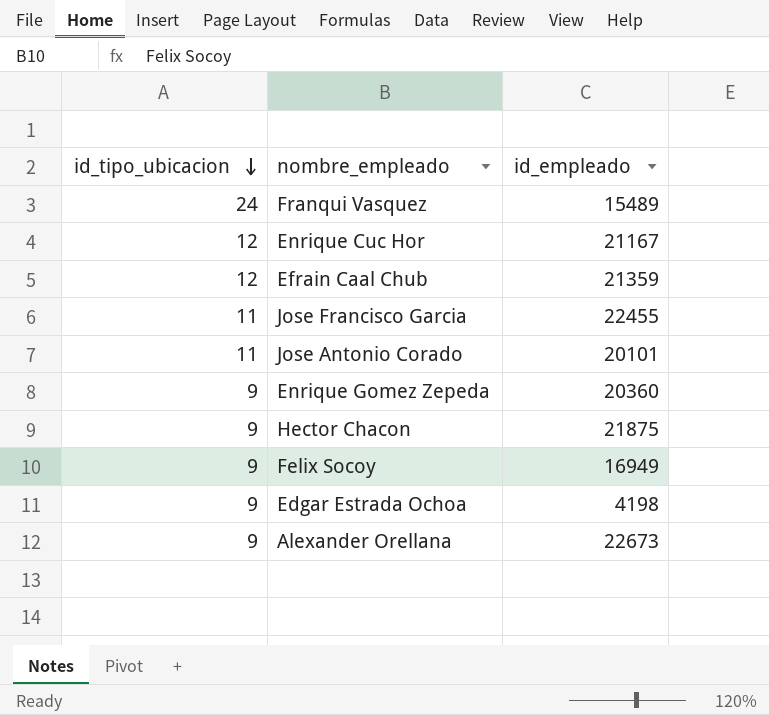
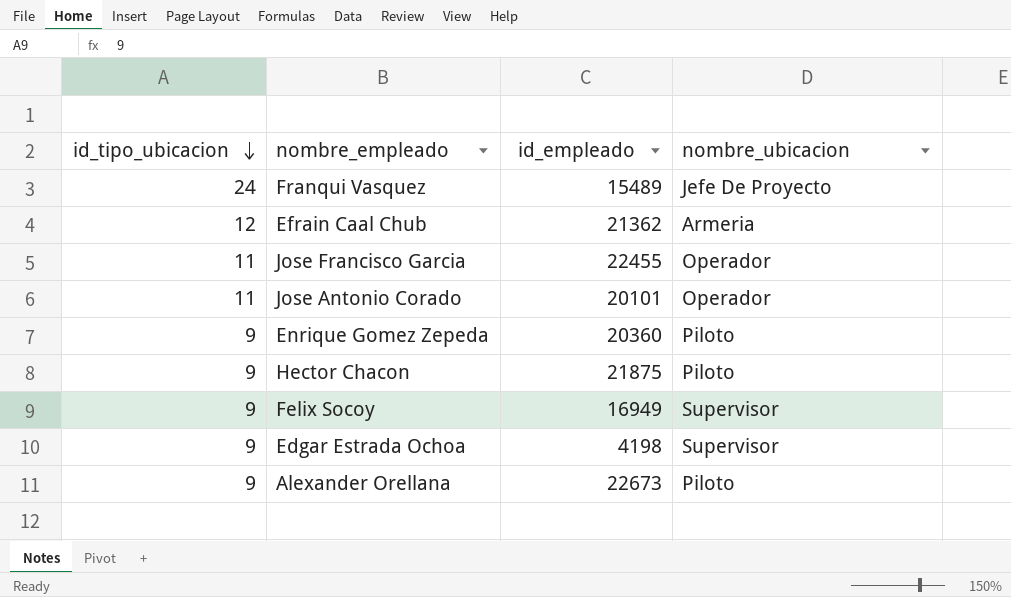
column nombre_ubicacion | position: none -> 4
row Enrique Cuc Hor: 12 | 21167 -> none
Efrain Caal Chub | id_empleado: 21359 -> 21362

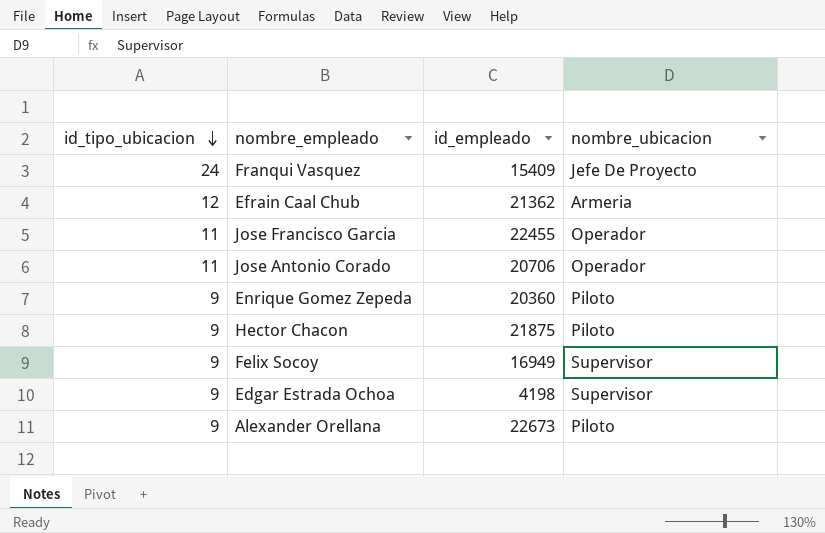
Franqui Vasquez | id_empleado: 15489 -> 15409
Jose Antonio Corado | id_empleado: 20101 -> 20706

